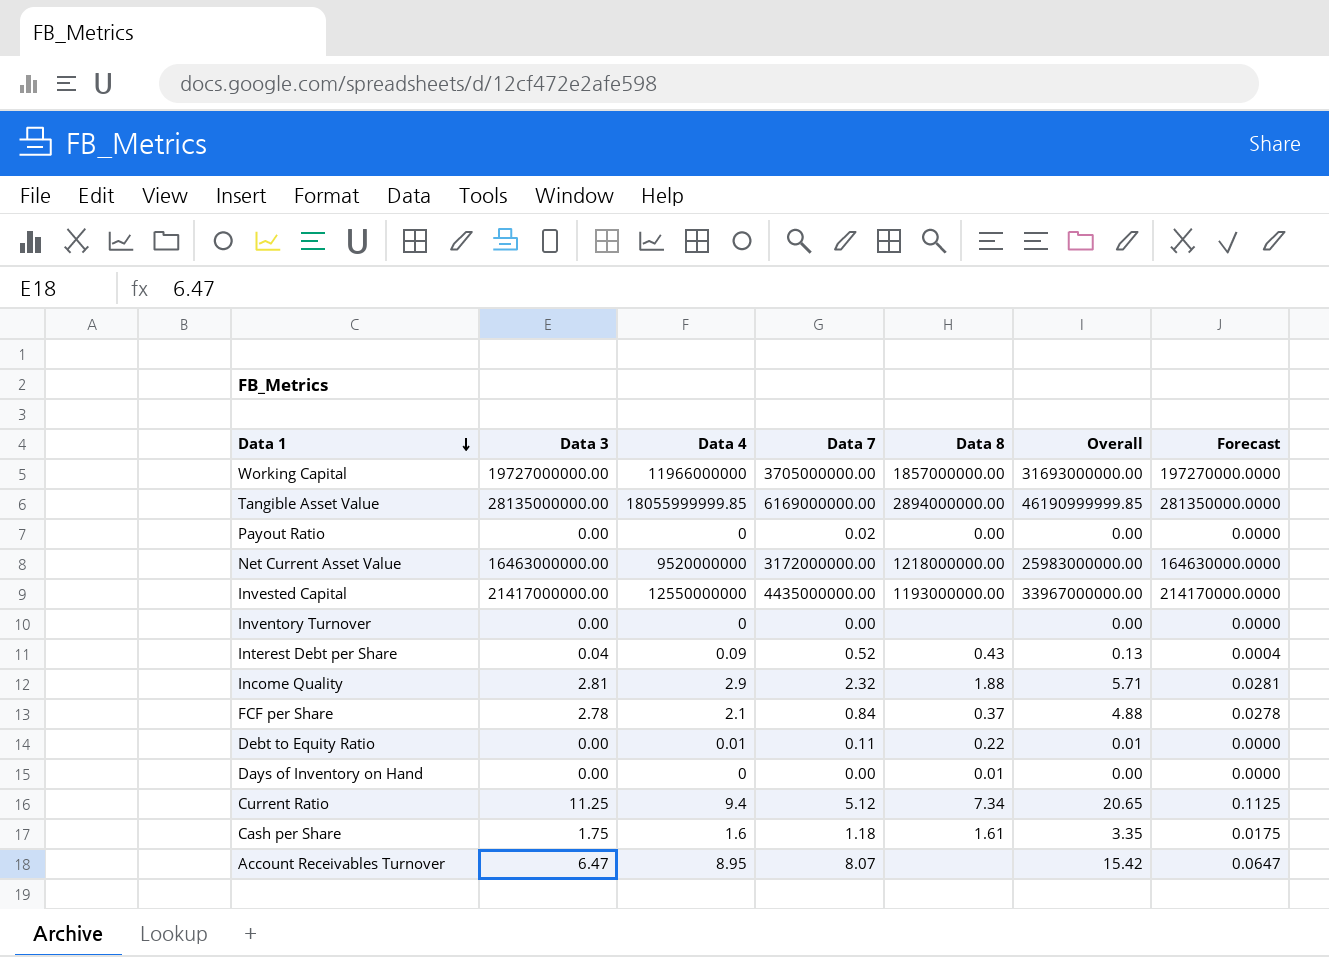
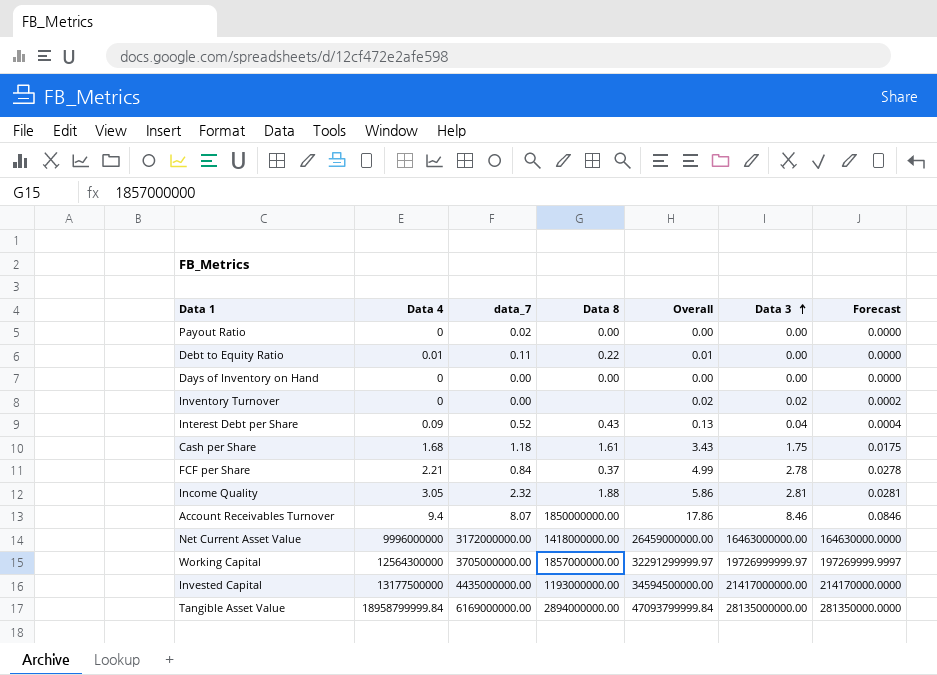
row order: Data 1 descending -> Data 3 ascending
column name: Data 7 -> data_7
column Data 3 | position: 2 -> 6
row Current Ratio: 11.25 | 9.4 | 5.12 | 7.34 | 20.65 | 0.1125 -> none
Days of Inventory on Hand | Data 8: 0.01 -> 0.00
Inventory Turnover | Overall: 0.00 -> 0.02
Inventory Turnover | Data 3: 0.00 -> 0.02
Inventory Turnover | Forecast: 0.0000 -> 0.0002
Cash per Share | Data 4: 1.6 -> 1.68
Cash per Share | Overall: 3.35 -> 3.43
FCF per Share | Data 4: 2.1 -> 2.21
FCF per Share | Overall: 4.88 -> 4.99
Income Quality | Data 4: 2.9 -> 3.05
Income Quality | Overall: 5.71 -> 5.86
Account Receivables Turnover | Data 4: 8.95 -> 9.4
Account Receivables Turnover | Data 8: none -> 1850000000.00
Account Receivables Turnover | Overall: 15.42 -> 17.86
Account Receivables Turnover | Data 3: 6.47 -> 8.46
Account Receivables Turnover | Forecast: 0.0647 -> 0.0846
Net Current Asset Value | Data 4: 9520000000 -> 9996000000
Net Current Asset Value | Data 8: 1218000000.00 -> 1418000000.00
Net Current Asset Value | Overall: 25983000000.00 -> 26459000000.00
Working Capital | Data 4: 11966000000 -> 12564300000
Working Capital | Overall: 31693000000.00 -> 32291299999.97
Working Capital | Data 3: 19727000000.00 -> 19726999999.97
Working Capital | Forecast: 197270000.0000 -> 197269999.9997
Invested Capital | Data 4: 12550000000 -> 13177500000
Invested Capital | Overall: 33967000000.00 -> 34594500000.00
Tangible Asset Value | Data 4: 18055999999.85 -> 18958799999.84
Tangible Asset Value | Overall: 46190999999.85 -> 47093799999.84

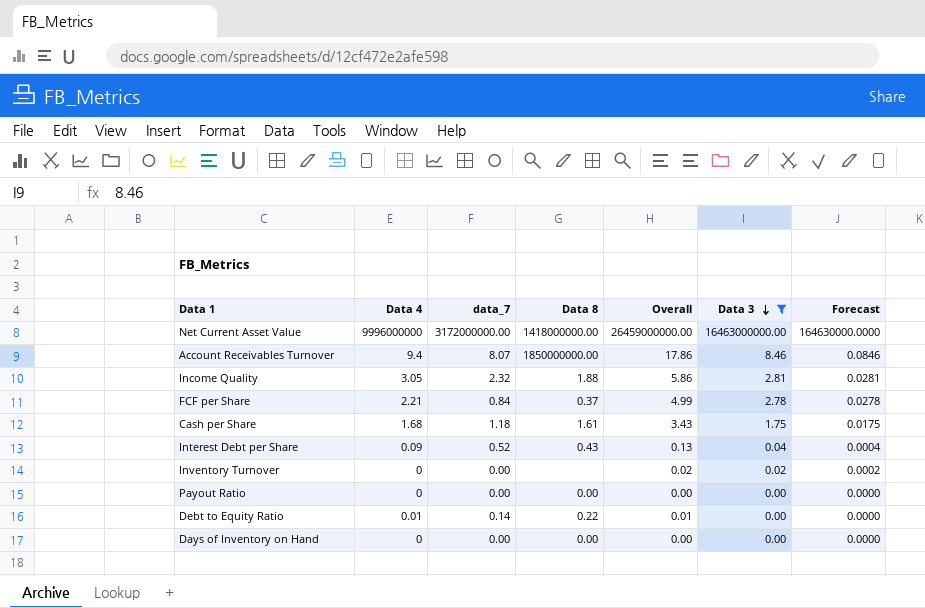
filter: none -> Data 3 <= 16463000000.00
row order: Data 3 ascending -> Data 3 descending
Payout Ratio | data_7: 0.02 -> 0.00
Debt to Equity Ratio | data_7: 0.11 -> 0.14

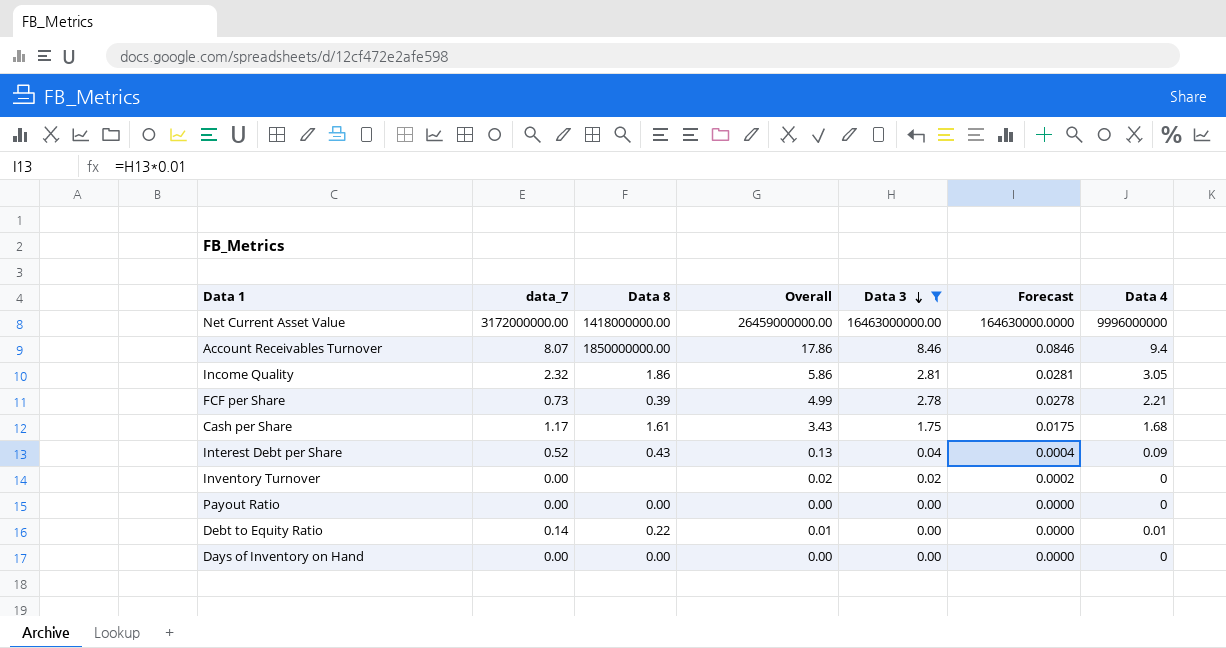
column Data 4 | position: 2 -> 7
Income Quality | Data 8: 1.88 -> 1.86
FCF per Share | data_7: 0.84 -> 0.73
FCF per Share | Data 8: 0.37 -> 0.39
Cash per Share | data_7: 1.18 -> 1.17

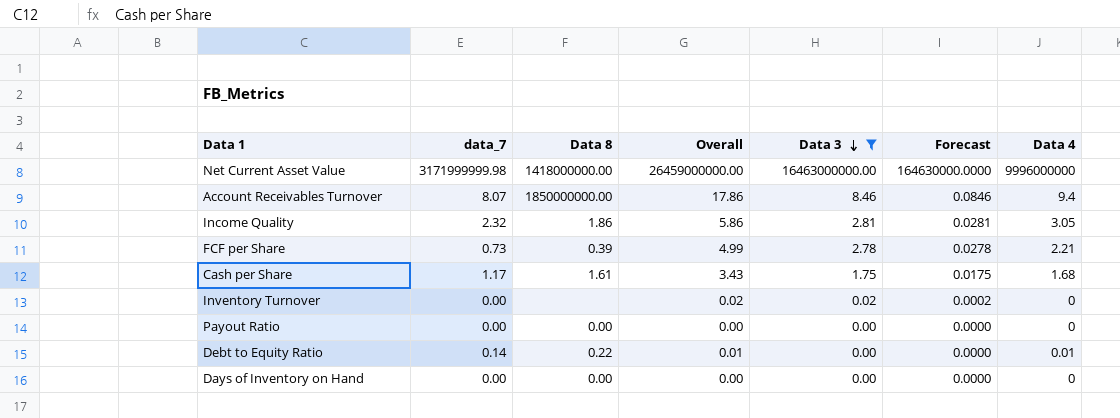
row Interest Debt per Share: 0.52 | 0.43 | 0.13 | 0.04 | 0.0004 | 0.09 -> none
Net Current Asset Value | data_7: 3172000000.00 -> 3171999999.98

